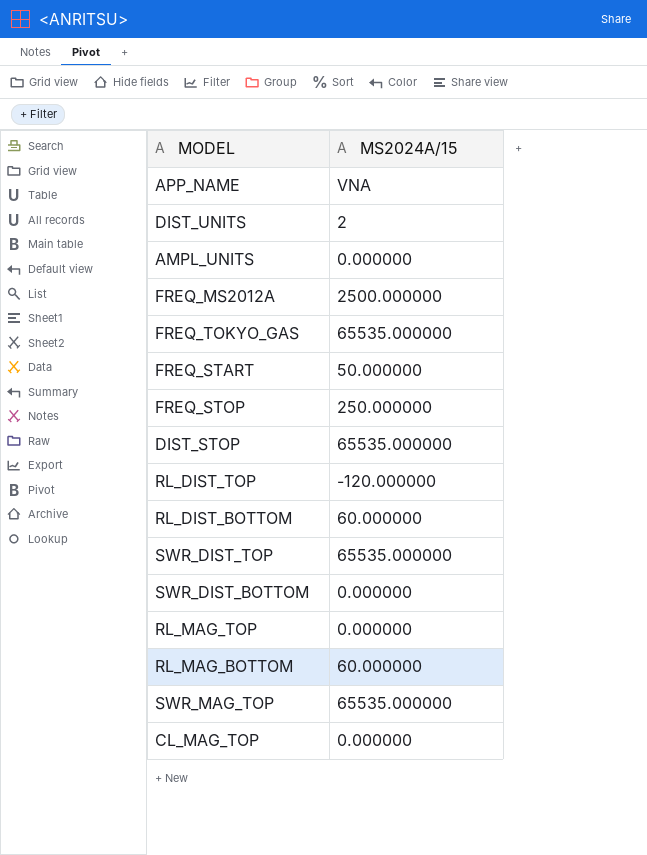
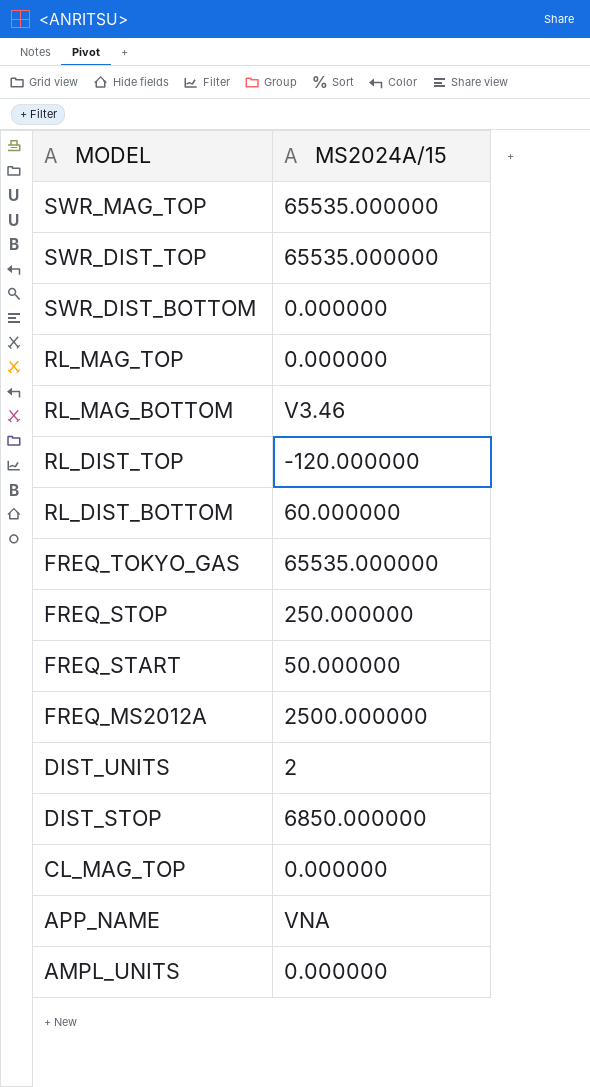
row order: none -> MODEL descending
RL_MAG_BOTTOM | MS2024A/15: 60.000000 -> V3.46
DIST_STOP | MS2024A/15: 65535.000000 -> 6850.000000

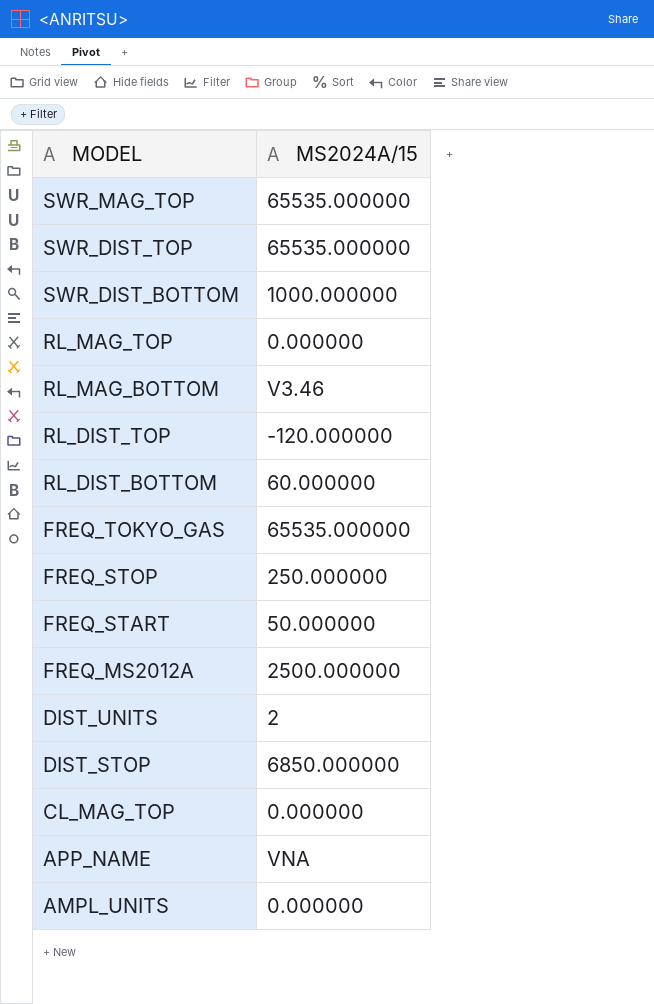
SWR_DIST_BOTTOM | MS2024A/15: 0.000000 -> 1000.000000

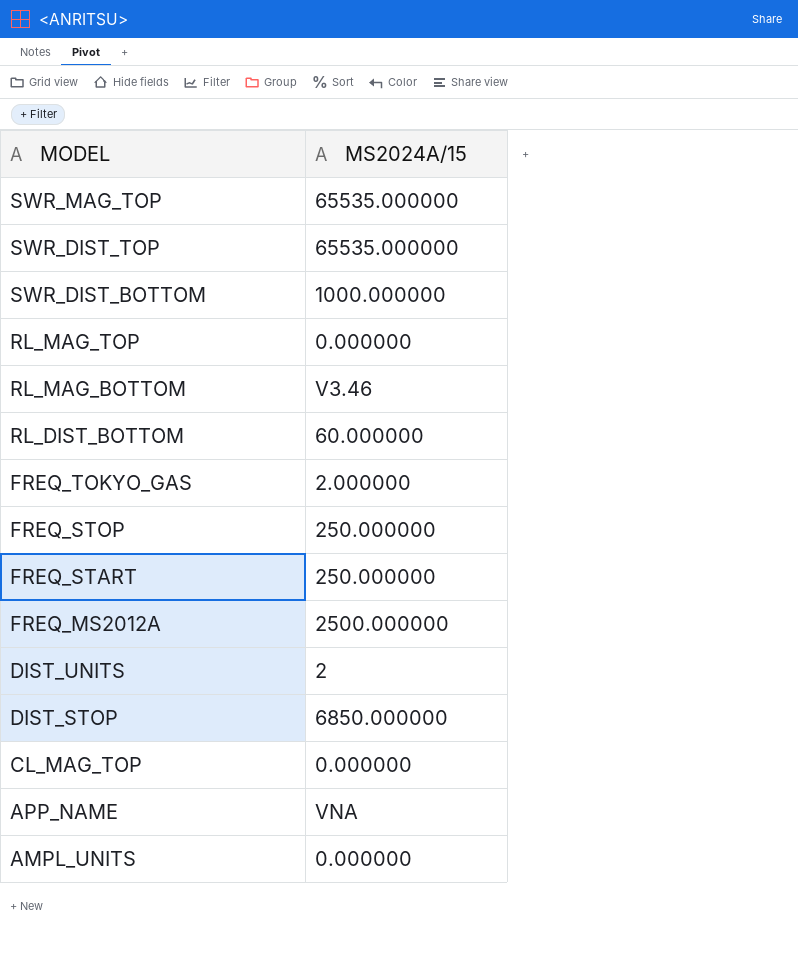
row RL_DIST_TOP: -120.000000 -> none
FREQ_TOKYO_GAS | MS2024A/15: 65535.000000 -> 2.000000
FREQ_START | MS2024A/15: 50.000000 -> 250.000000

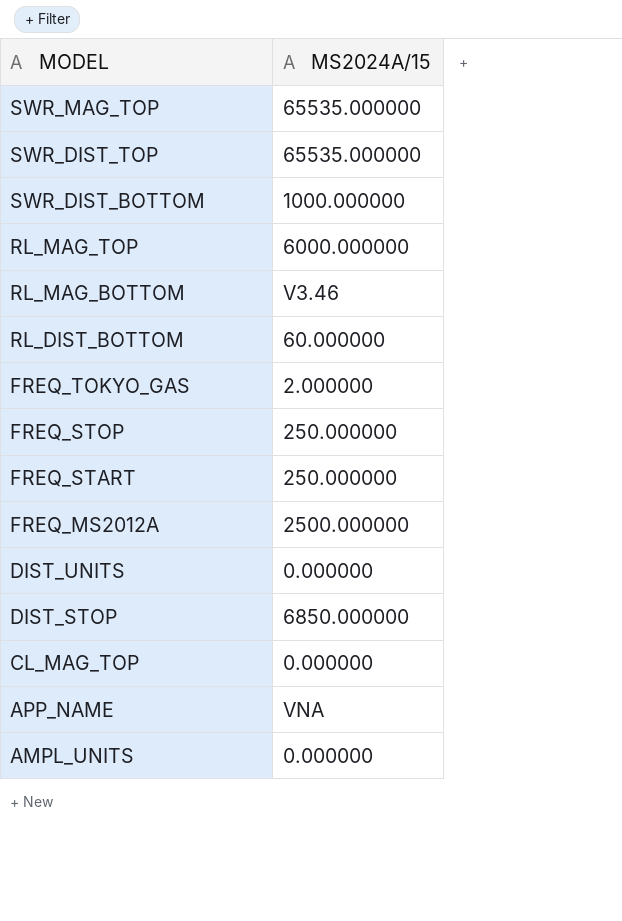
RL_MAG_TOP | MS2024A/15: 0.000000 -> 6000.000000
DIST_UNITS | MS2024A/15: 2 -> 0.000000

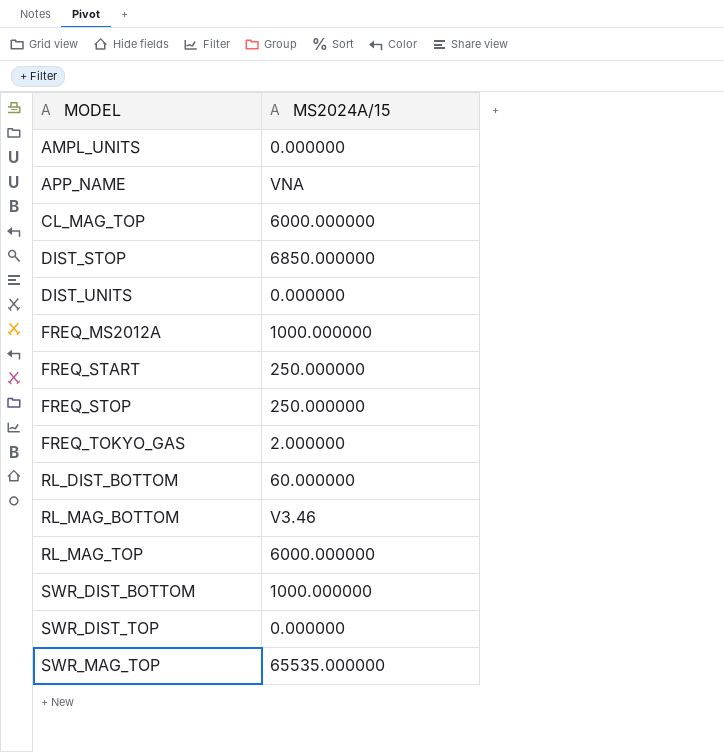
row order: MODEL descending -> MODEL ascending
CL_MAG_TOP | MS2024A/15: 0.000000 -> 6000.000000
FREQ_MS2012A | MS2024A/15: 2500.000000 -> 1000.000000
SWR_DIST_TOP | MS2024A/15: 65535.000000 -> 0.000000

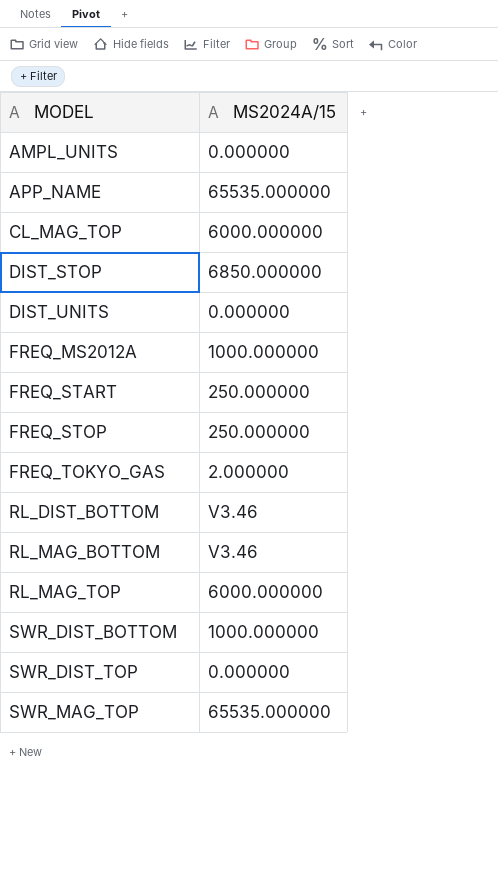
APP_NAME | MS2024A/15: VNA -> 65535.000000
RL_DIST_BOTTOM | MS2024A/15: 60.000000 -> V3.46

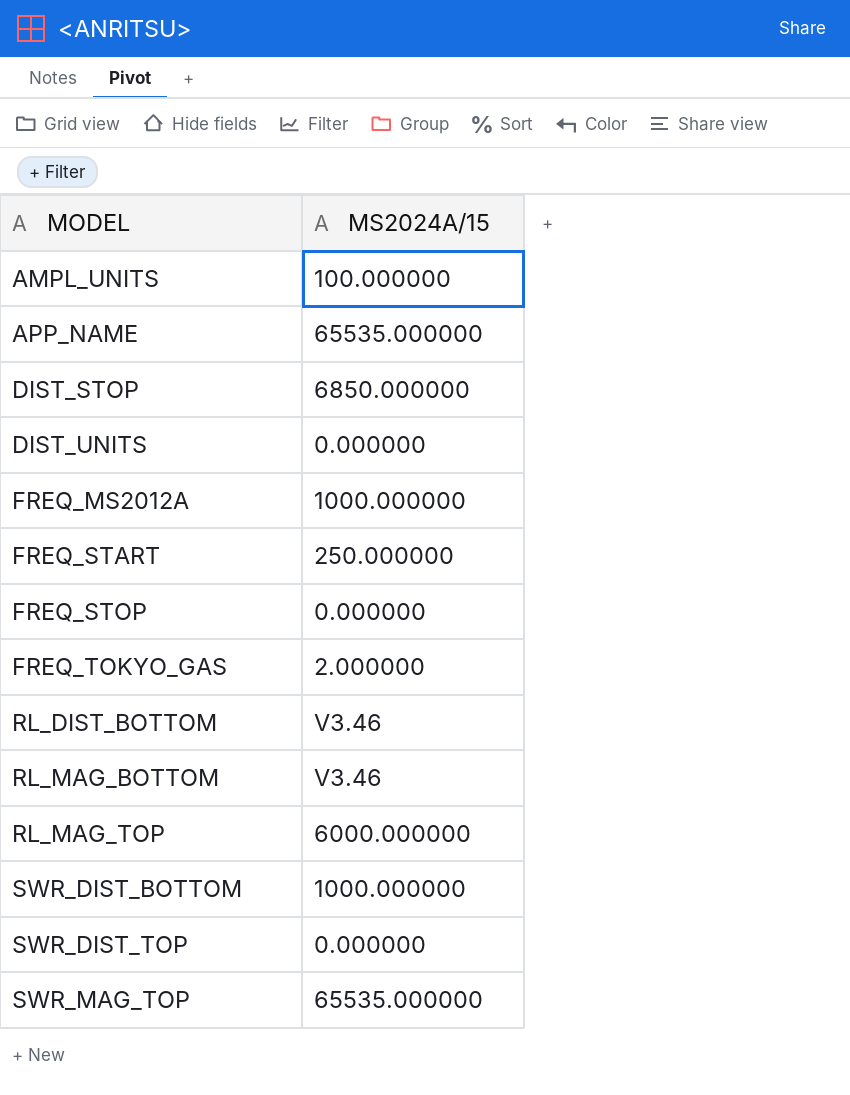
row CL_MAG_TOP: 6000.000000 -> none
AMPL_UNITS | MS2024A/15: 0.000000 -> 100.000000
FREQ_STOP | MS2024A/15: 250.000000 -> 0.000000

